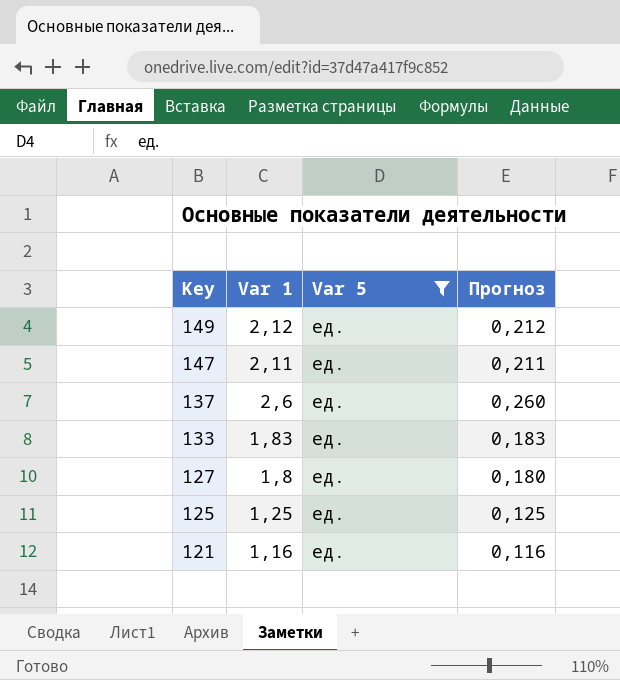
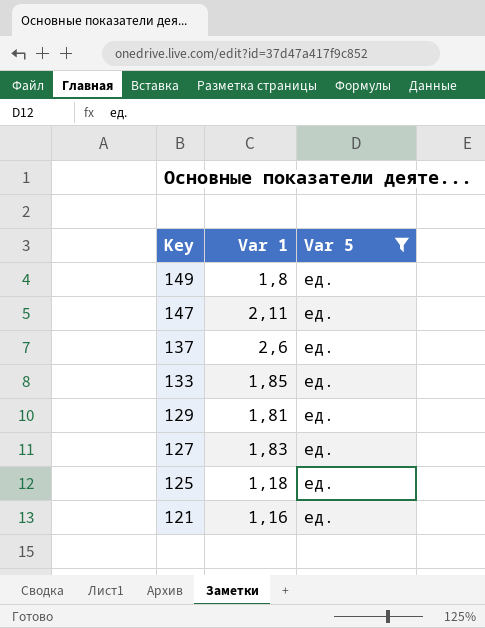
column Прогноз | formula: [Var 1] * 0,1 -> none
149 | Var 1: 2,12 -> 1,8
133 | Var 1: 1,83 -> 1,85
row 129: none -> 1,81 | ед.
127 | Var 1: 1,8 -> 1,83
125 | Var 1: 1,25 -> 1,18

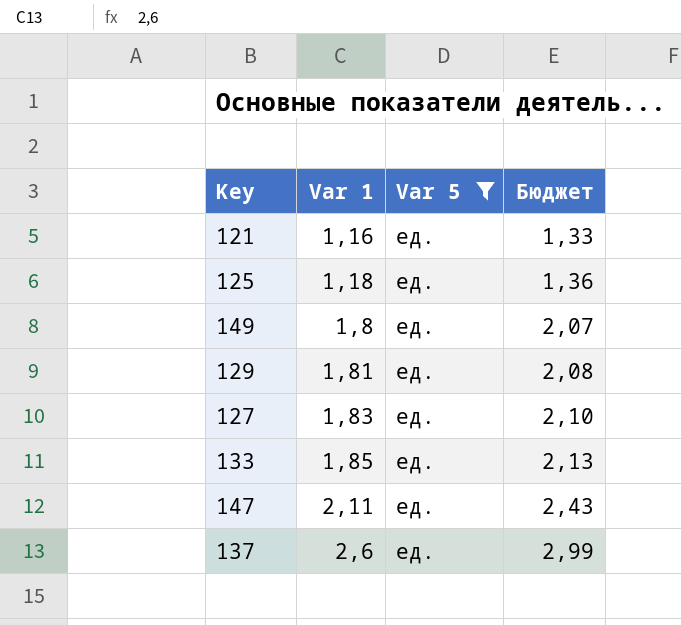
row order: Key descending -> Var 1 ascending
column Бюджет | formula: none -> [Var 1] * 1,15

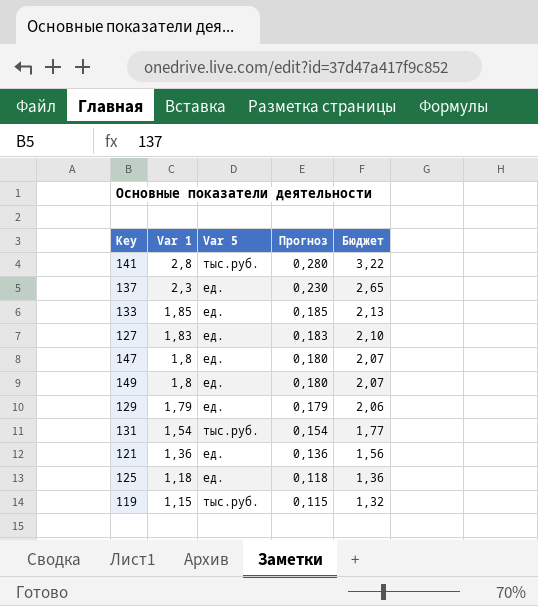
filter: Var 5 = ед. -> none
row order: Var 1 ascending -> Var 1 descending
column Прогноз | formula: none -> [Var 1] * 0,1
137 | Var 1: 2,6 -> 2,3
137 | Бюджет: 2,99 -> 2,65
147 | Var 1: 2,11 -> 1,8
147 | Бюджет: 2,43 -> 2,07
129 | Var 1: 1,81 -> 1,79
129 | Бюджет: 2,08 -> 2,06
121 | Var 1: 1,16 -> 1,36
121 | Бюджет: 1,33 -> 1,56

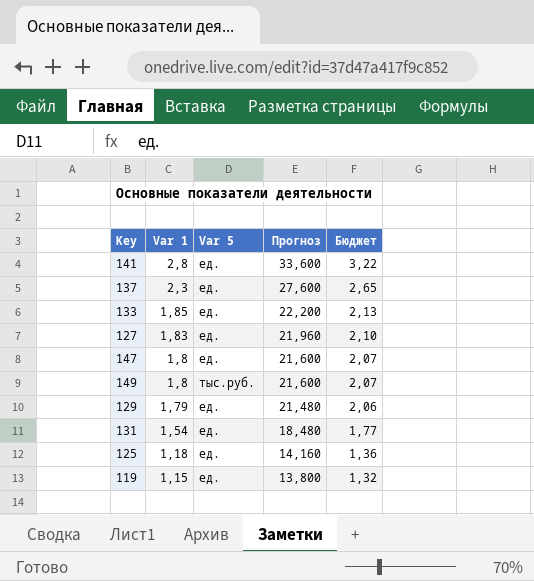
column Прогноз | formula: [Var 1] * 0,1 -> [Var 1] * 12
row 121: 1,36 | ед. | 0,136 | 1,56 -> none
141 | Var 5: тыс.руб. -> ед.
149 | Var 5: ед. -> тыс.руб.
131 | Var 5: тыс.руб. -> ед.
119 | Var 5: тыс.руб. -> ед.

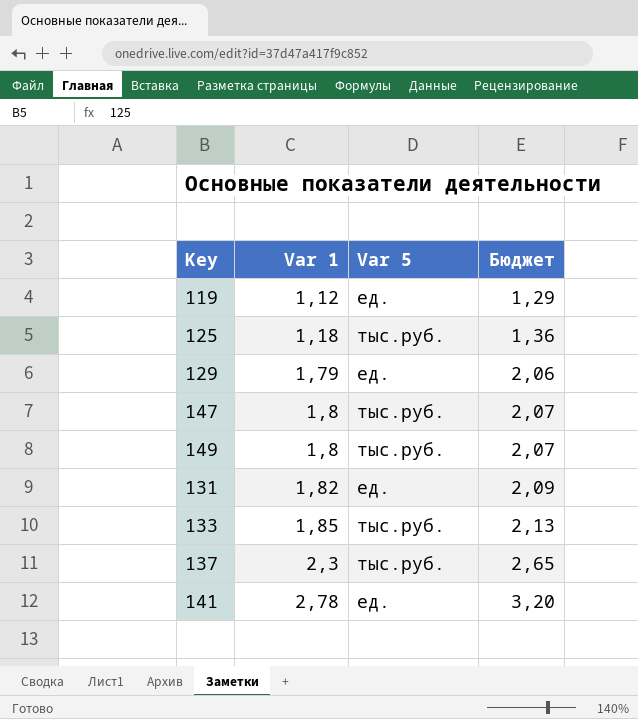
row order: Var 1 descending -> Var 1 ascending
column Прогноз | formula: [Var 1] * 12 -> none
row 127: 1,83 | ед. | 21,960 | 2,10 -> none
119 | Var 1: 1,15 -> 1,12
119 | Бюджет: 1,32 -> 1,29
125 | Var 5: ед. -> тыс.руб.
147 | Var 5: ед. -> тыс.руб.
131 | Var 1: 1,54 -> 1,82
131 | Бюджет: 1,77 -> 2,09
133 | Var 5: ед. -> тыс.руб.
137 | Var 5: ед. -> тыс.руб.
141 | Var 1: 2,8 -> 2,78
141 | Бюджет: 3,22 -> 3,20

